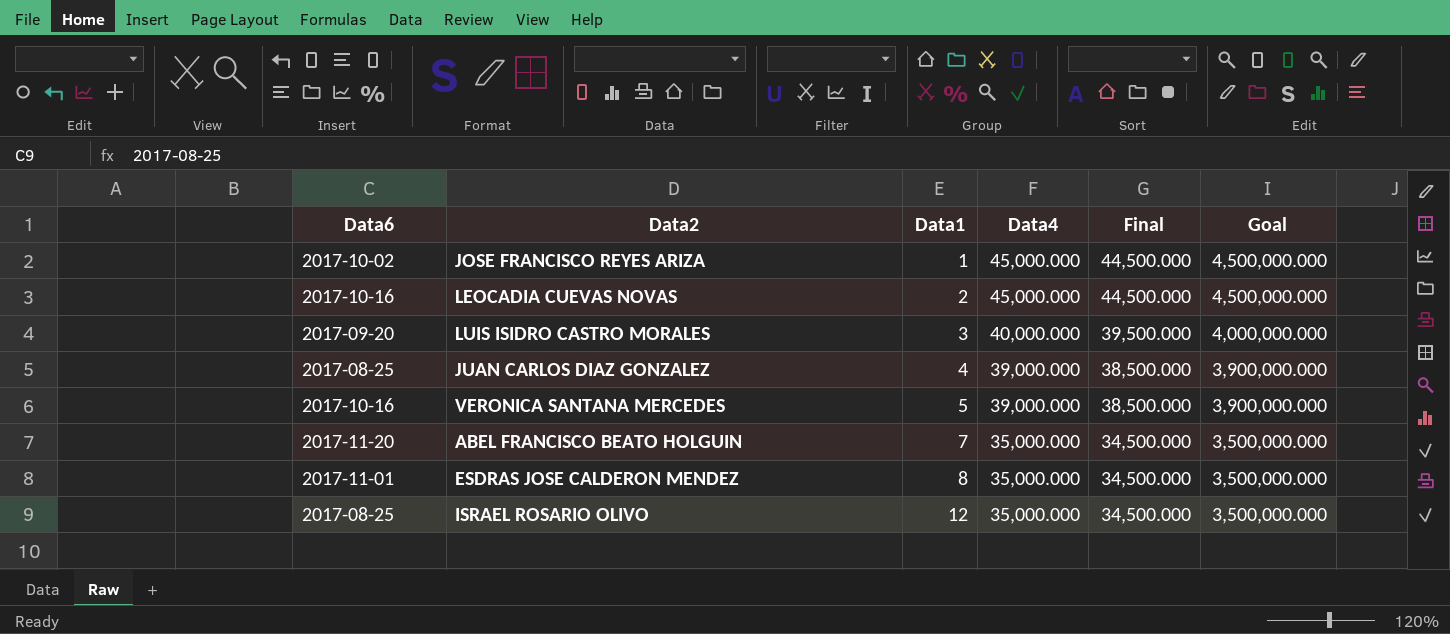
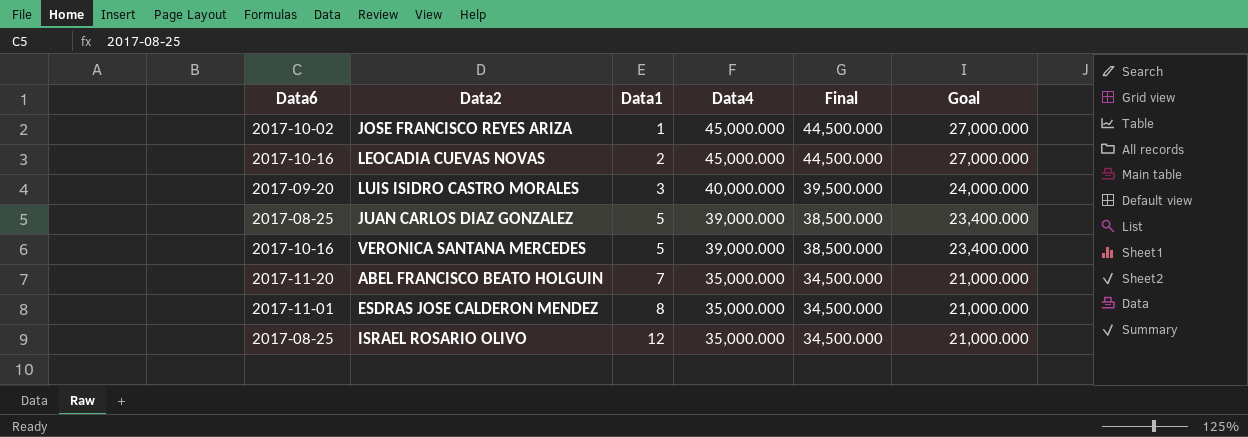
column Goal | formula: [Data4] * 100 -> [Data4] * 0.6
JUAN CARLOS DIAZ GONZALEZ | Data1: 4 -> 5

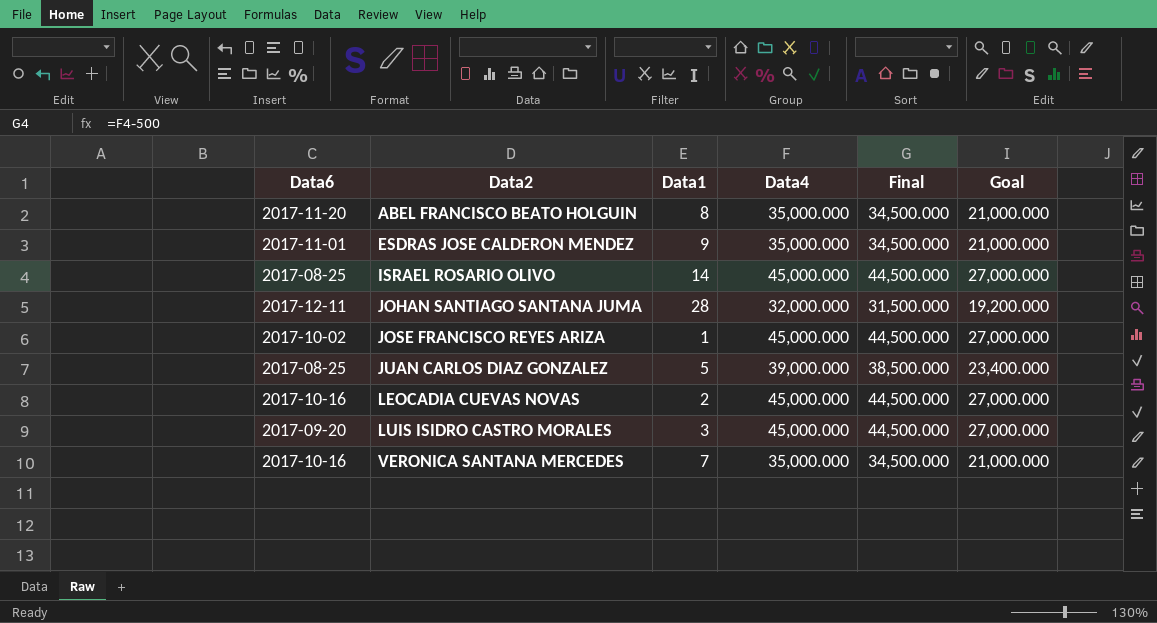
row order: Data1 ascending -> Data2 ascending
ABEL FRANCISCO BEATO HOLGUIN | Data1: 7 -> 8
ESDRAS JOSE CALDERON MENDEZ | Data1: 8 -> 9
ISRAEL ROSARIO OLIVO | Data1: 12 -> 14
ISRAEL ROSARIO OLIVO | Data4: 35,000.000 -> 45,000.000
ISRAEL ROSARIO OLIVO | Final: 34,500.000 -> 44,500.000
ISRAEL ROSARIO OLIVO | Goal: 21,000.000 -> 27,000.000
row JOHAN SANTIAGO SANTANA JUMA: none -> 2017-12-11 | 28 | 32,000.000 | 31,500.000 | 19,200.000
LUIS ISIDRO CASTRO MORALES | Data4: 40,000.000 -> 45,000.000
LUIS ISIDRO CASTRO MORALES | Final: 39,500.000 -> 44,500.000
LUIS ISIDRO CASTRO MORALES | Goal: 24,000.000 -> 27,000.000
VERONICA SANTANA MERCEDES | Data1: 5 -> 7
VERONICA SANTANA MERCEDES | Data4: 39,000.000 -> 35,000.000
VERONICA SANTANA MERCEDES | Final: 38,500.000 -> 34,500.000
VERONICA SANTANA MERCEDES | Goal: 23,400.000 -> 21,000.000

